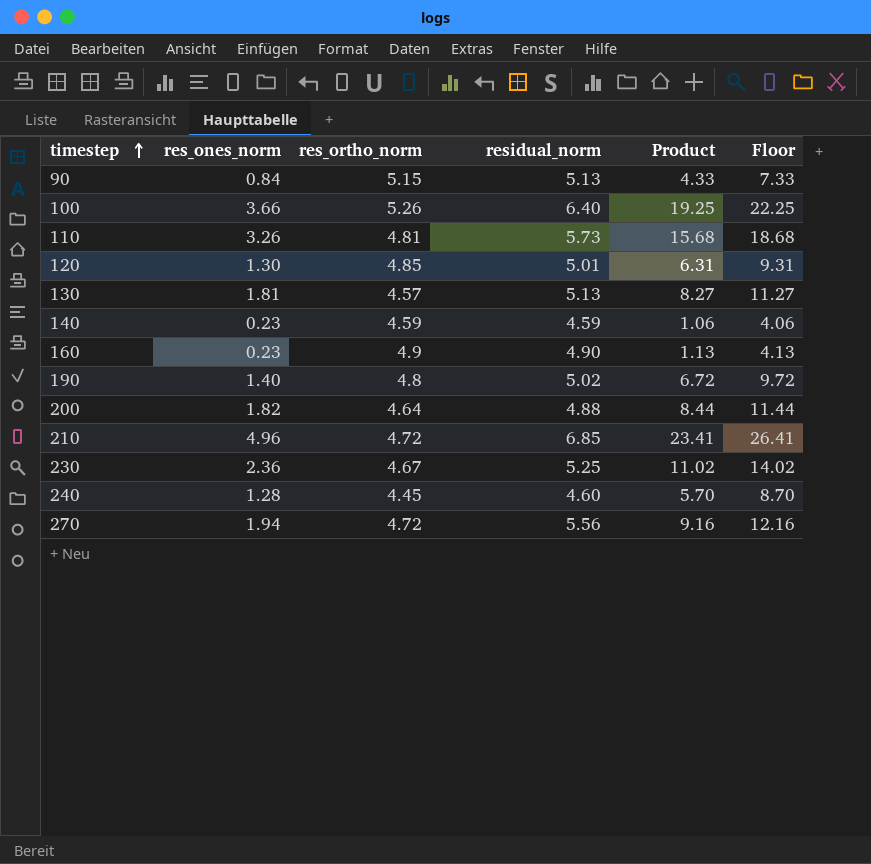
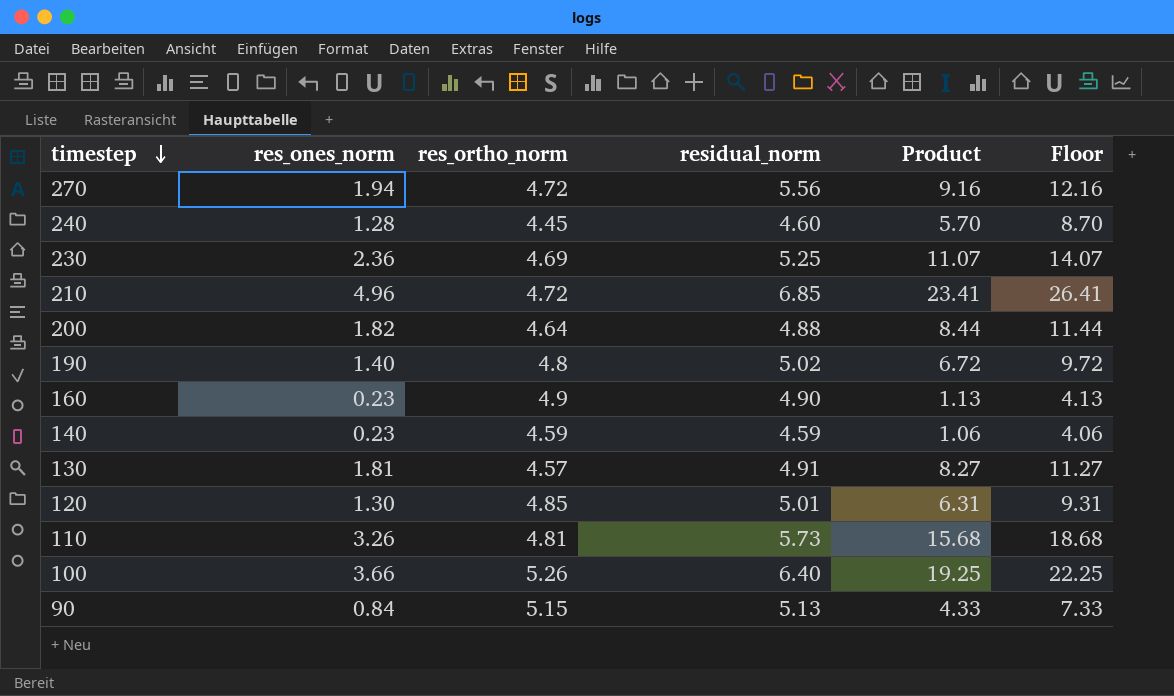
row order: timestep ascending -> timestep descending
230 | res_ortho_norm: 4.67 -> 4.69
230 | Product: 11.02 -> 11.07
230 | Floor: 14.02 -> 14.07
130 | residual_norm: 5.13 -> 4.91

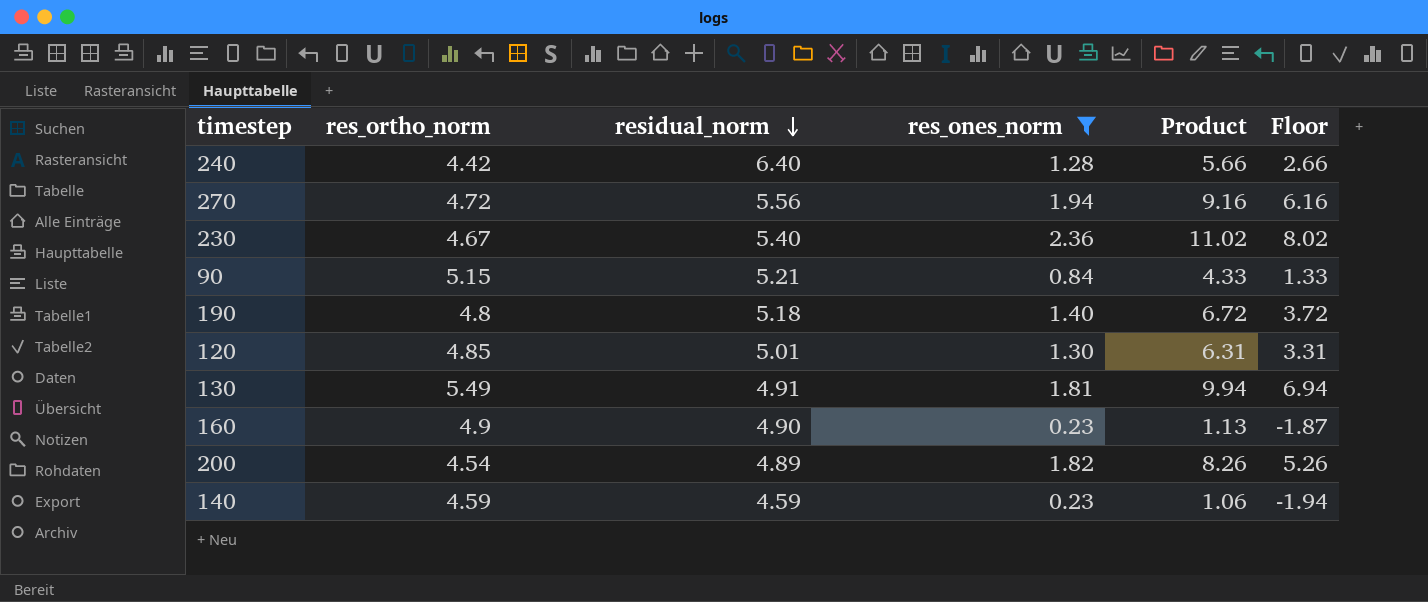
filter: none -> res_ones_norm <= 2.36
row order: timestep descending -> residual_norm descending
column res_ones_norm | position: 2 -> 4
column Floor | formula: [Product] + 3 -> [Product] - 3
240 | res_ortho_norm: 4.45 -> 4.42
240 | residual_norm: 4.60 -> 6.40
240 | Product: 5.70 -> 5.66
230 | res_ortho_norm: 4.69 -> 4.67
230 | residual_norm: 5.25 -> 5.40
230 | Product: 11.07 -> 11.02
90 | residual_norm: 5.13 -> 5.21
190 | residual_norm: 5.02 -> 5.18
130 | res_ortho_norm: 4.57 -> 5.49
130 | Product: 8.27 -> 9.94
200 | res_ortho_norm: 4.64 -> 4.54
200 | residual_norm: 4.88 -> 4.89
200 | Product: 8.44 -> 8.26

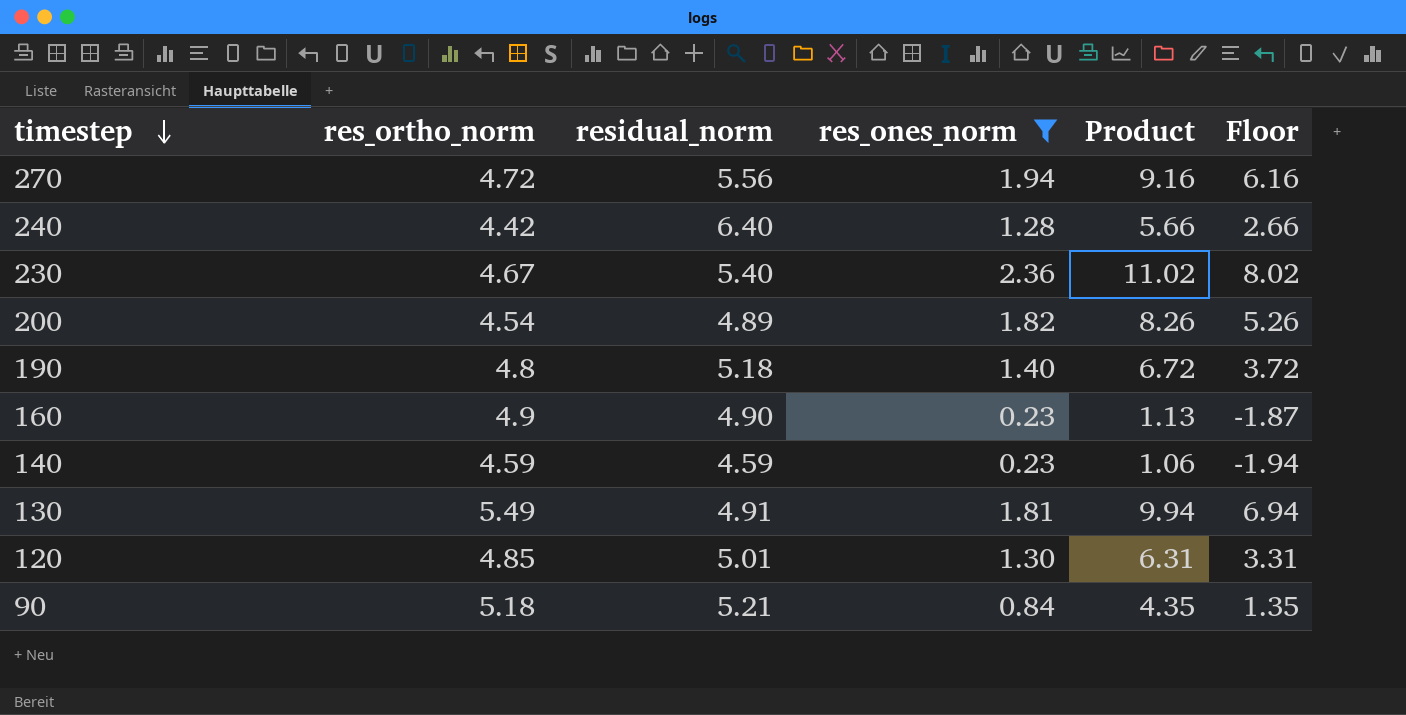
row order: residual_norm descending -> timestep descending
90 | res_ortho_norm: 5.15 -> 5.18
90 | Product: 4.33 -> 4.35
90 | Floor: 1.33 -> 1.35

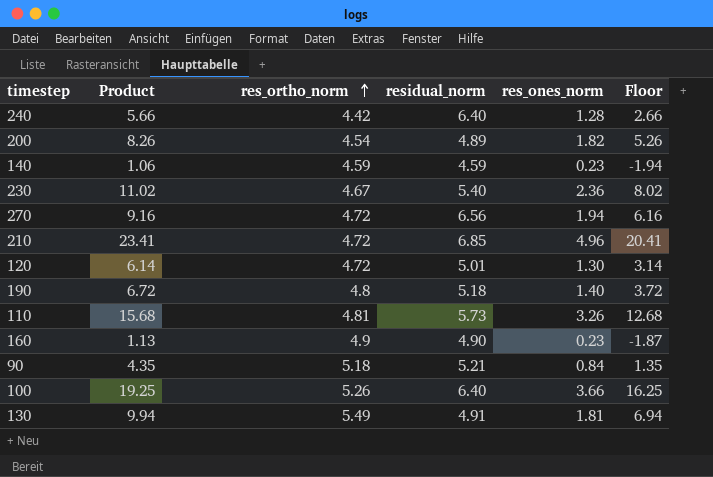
filter: res_ones_norm <= 2.36 -> none
row order: timestep descending -> res_ortho_norm ascending
column Product | position: 5 -> 2
270 | residual_norm: 5.56 -> 6.56
120 | Product: 6.31 -> 6.14
120 | res_ortho_norm: 4.85 -> 4.72
120 | Floor: 3.31 -> 3.14

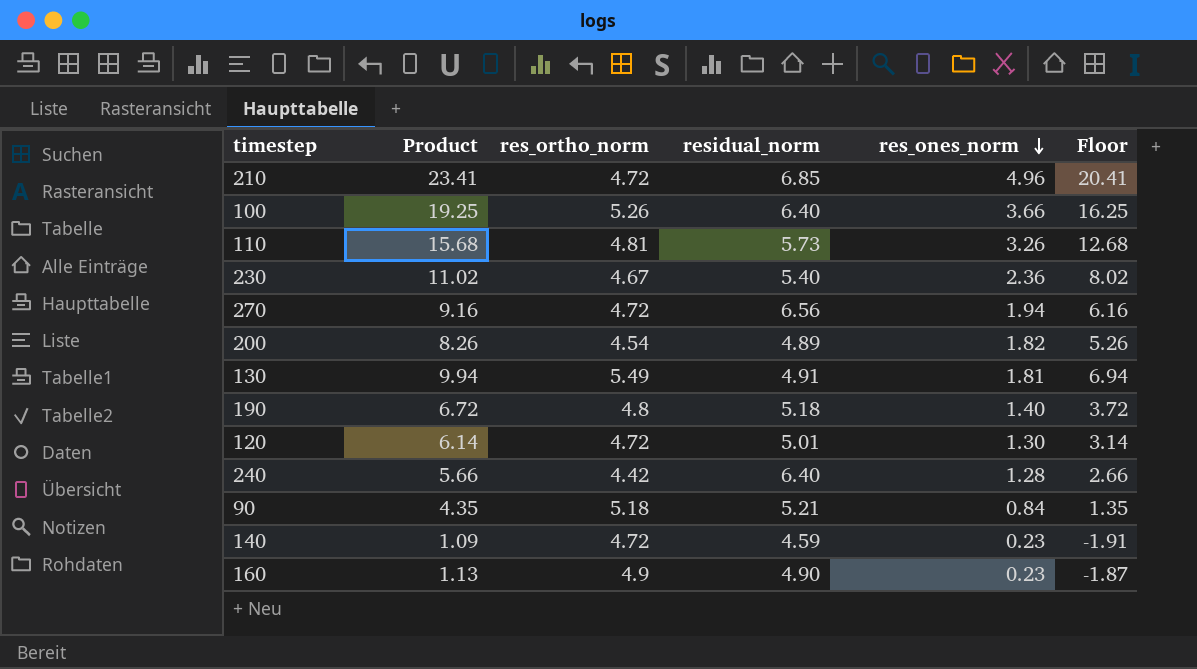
row order: res_ortho_norm ascending -> res_ones_norm descending
140 | Product: 1.06 -> 1.09
140 | res_ortho_norm: 4.59 -> 4.72
140 | Floor: -1.94 -> -1.91

